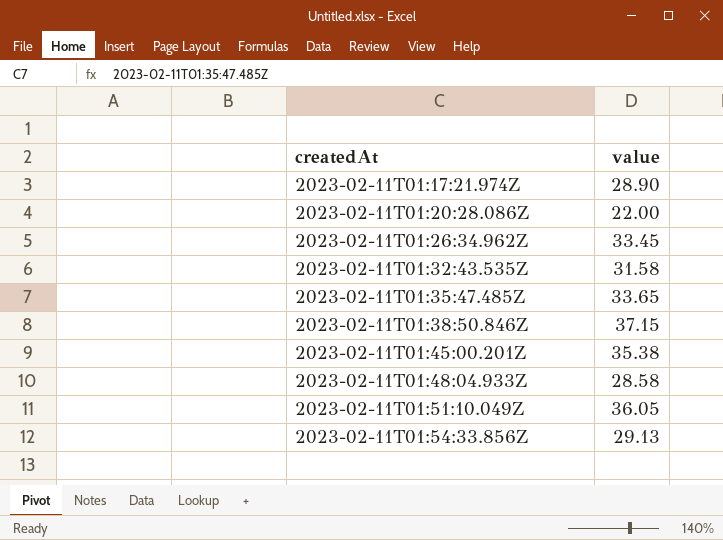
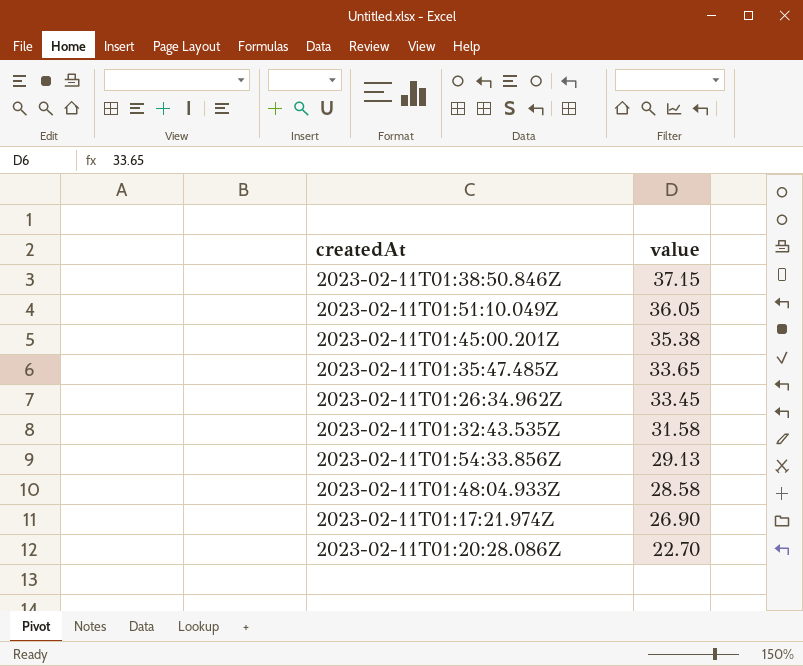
row order: createdAt ascending -> value descending
2023-02-11T01:17:21.974Z | value: 28.90 -> 26.90
2023-02-11T01:20:28.086Z | value: 22.00 -> 22.70

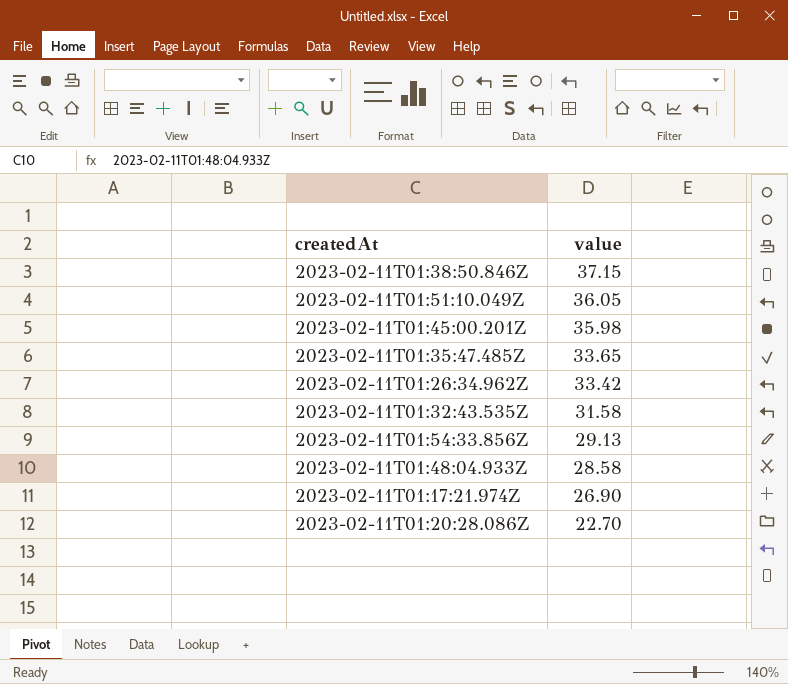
2023-02-11T01:45:00.201Z | value: 35.38 -> 35.98
2023-02-11T01:26:34.962Z | value: 33.45 -> 33.42

